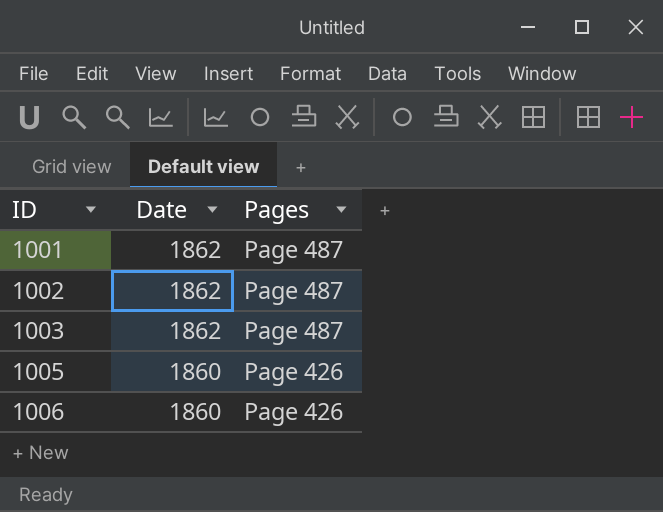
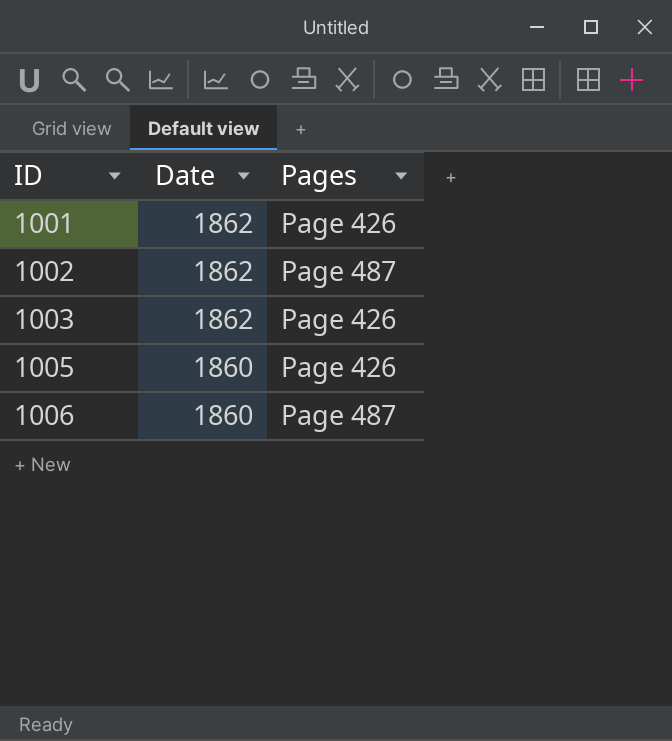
1001 | Pages: Page 487 -> Page 426
1003 | Pages: Page 487 -> Page 426
1006 | Pages: Page 426 -> Page 487

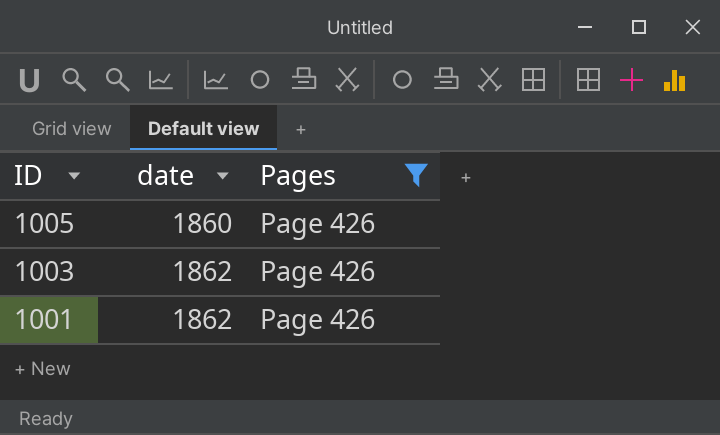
filter: none -> Pages = Page 426
row order: ID ascending -> ID descending
column name: Date -> date

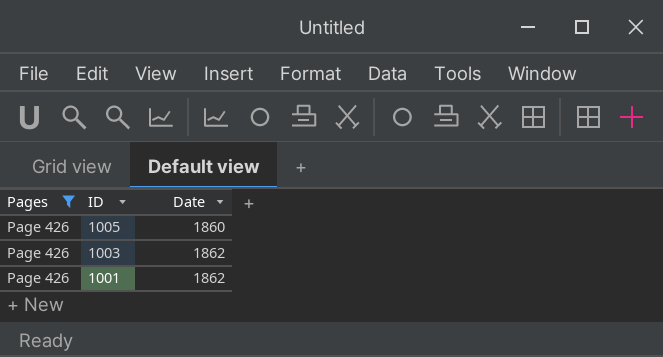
column Pages | position: 3 -> 1
column name: date -> Date

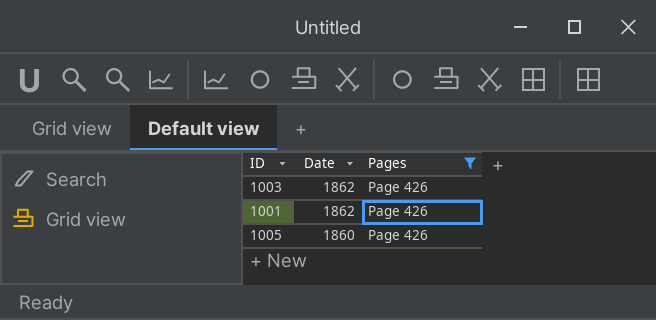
row order: ID descending -> Date descending
column Pages | position: 1 -> 3

